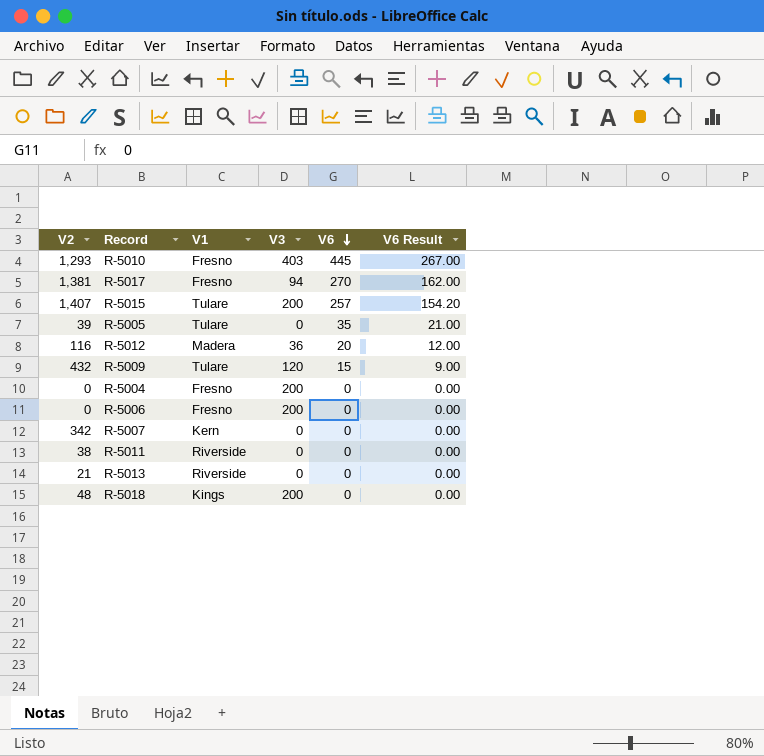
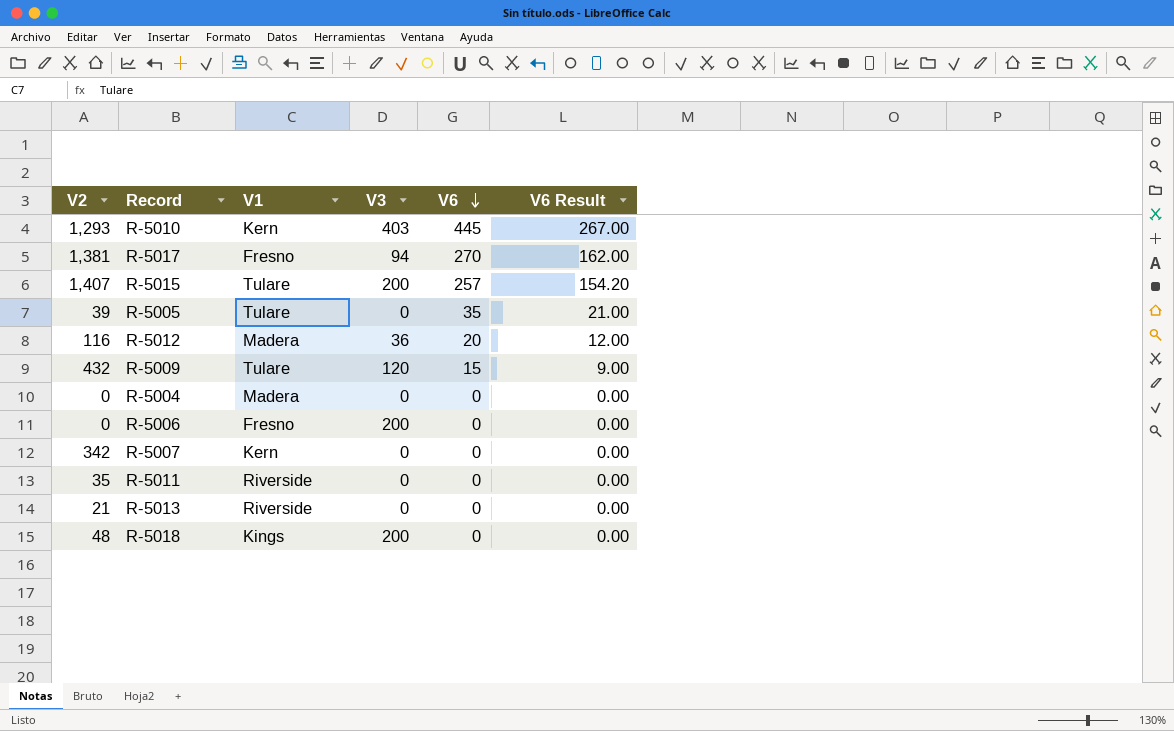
R-5010 | V1: Fresno -> Kern
R-5004 | V1: Fresno -> Madera
R-5004 | V3: 200 -> 0
R-5011 | V2: 38 -> 35

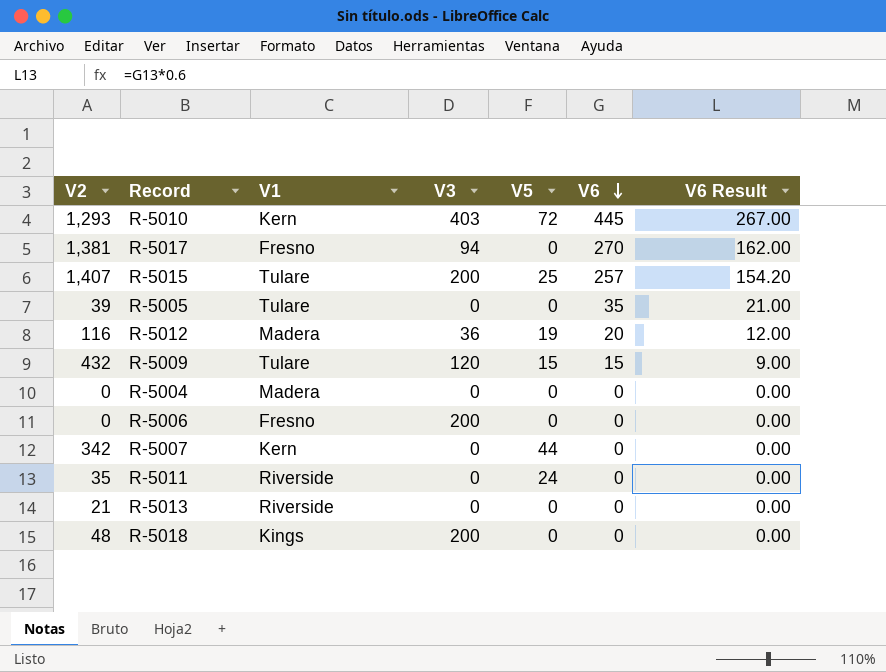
column V5 | position: none -> 5

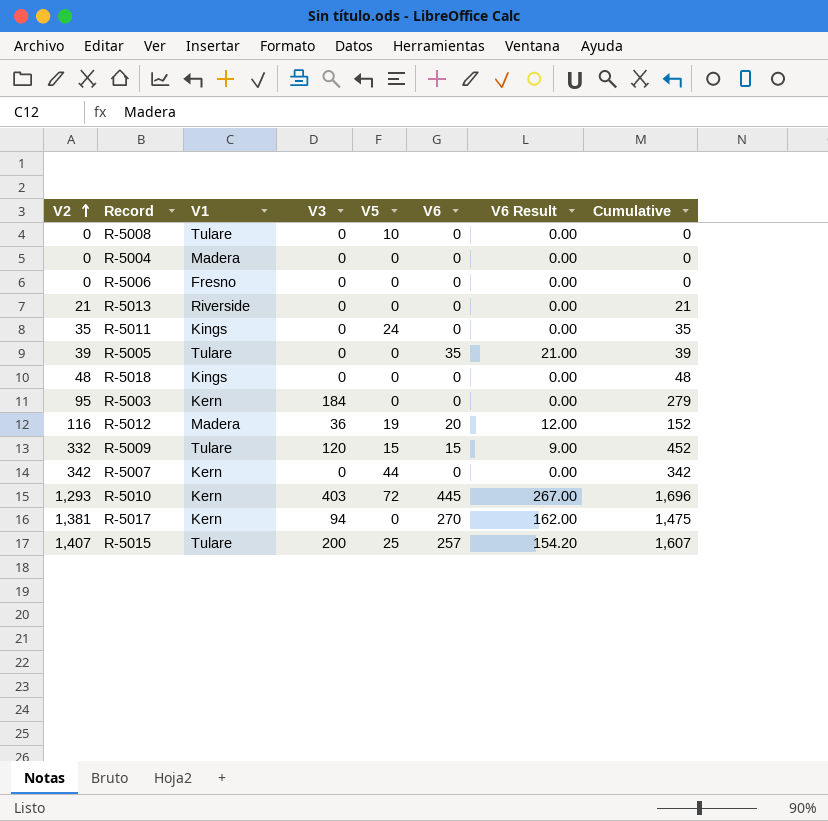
row order: V6 descending -> V2 ascending
column Cumulative | formula: none -> [V2] + [V3]
row R-5008: none -> 0 | Tulare | 0 | 10 | 0 | 0.00 | 0
R-5006 | V3: 200 -> 0
R-5011 | V1: Riverside -> Kings
R-5018 | V3: 200 -> 0
row R-5003: none -> 95 | Kern | 184 | 0 | 0 | 0.00 | 279
R-5009 | V2: 432 -> 332
R-5017 | V1: Fresno -> Kern

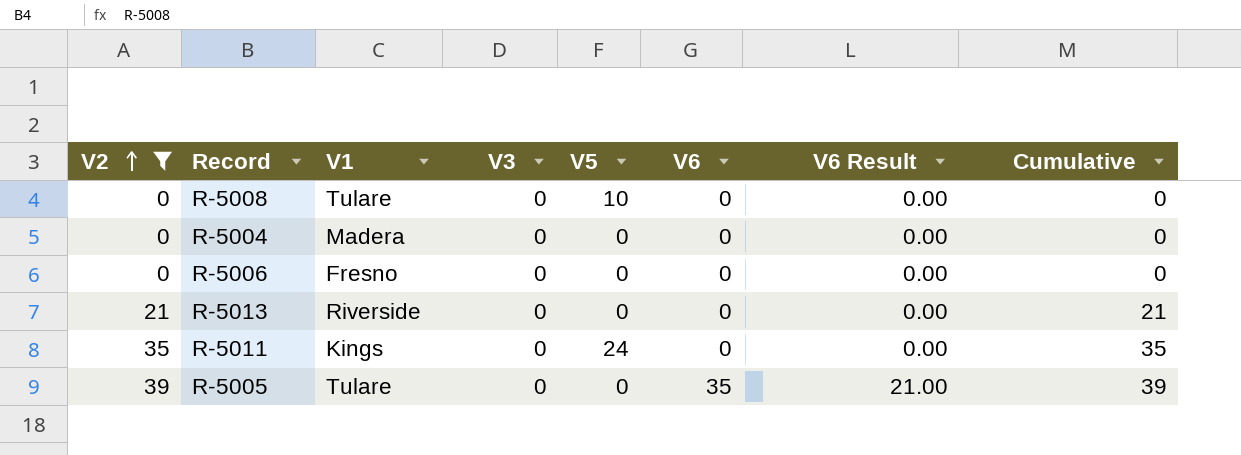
filter: none -> V2 <= 39

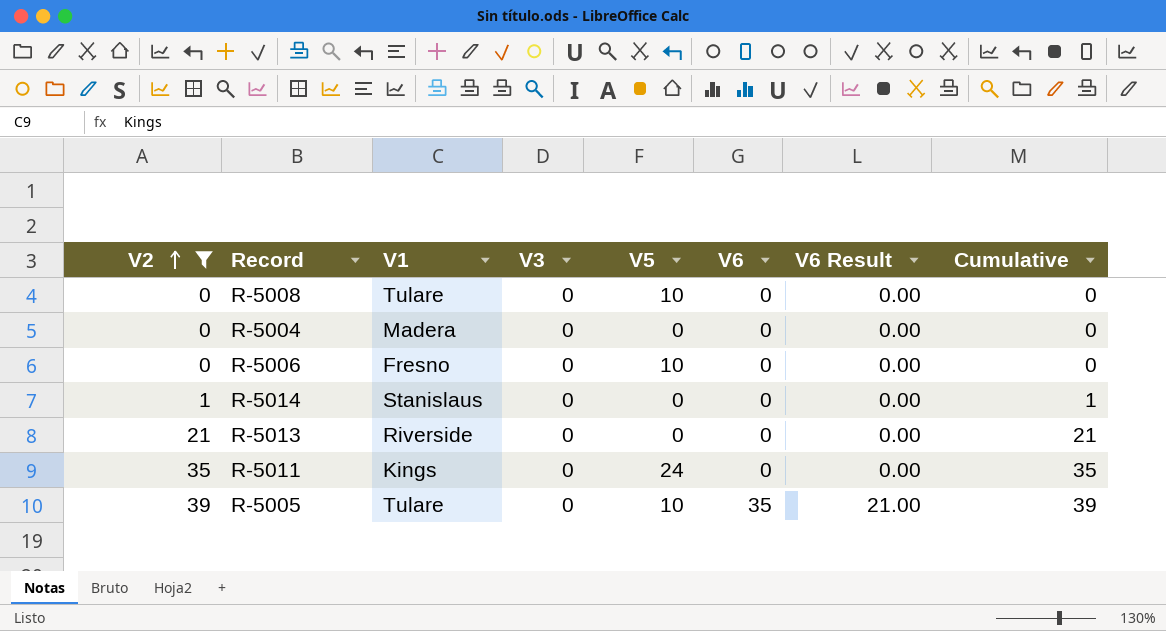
R-5006 | V5: 0 -> 10
row R-5014: none -> 1 | Stanislaus | 0 | 0 | 0 | 0.00 | 1
R-5005 | V5: 0 -> 10

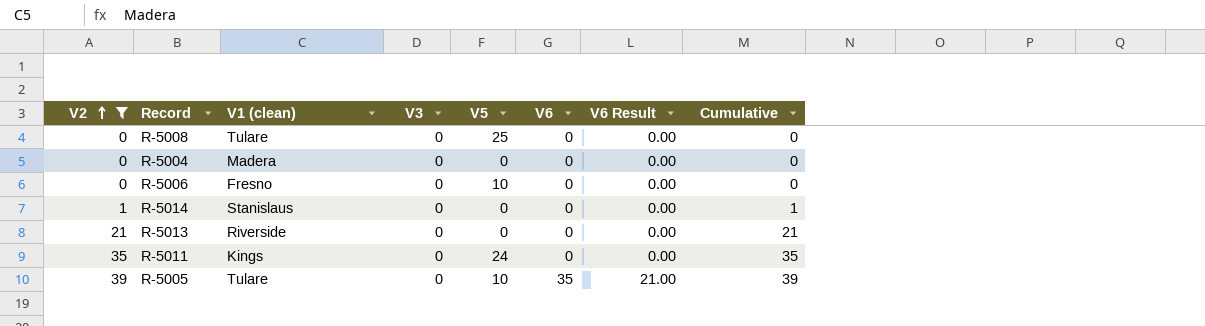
column name: V1 -> V1 (clean)
R-5008 | V5: 10 -> 25

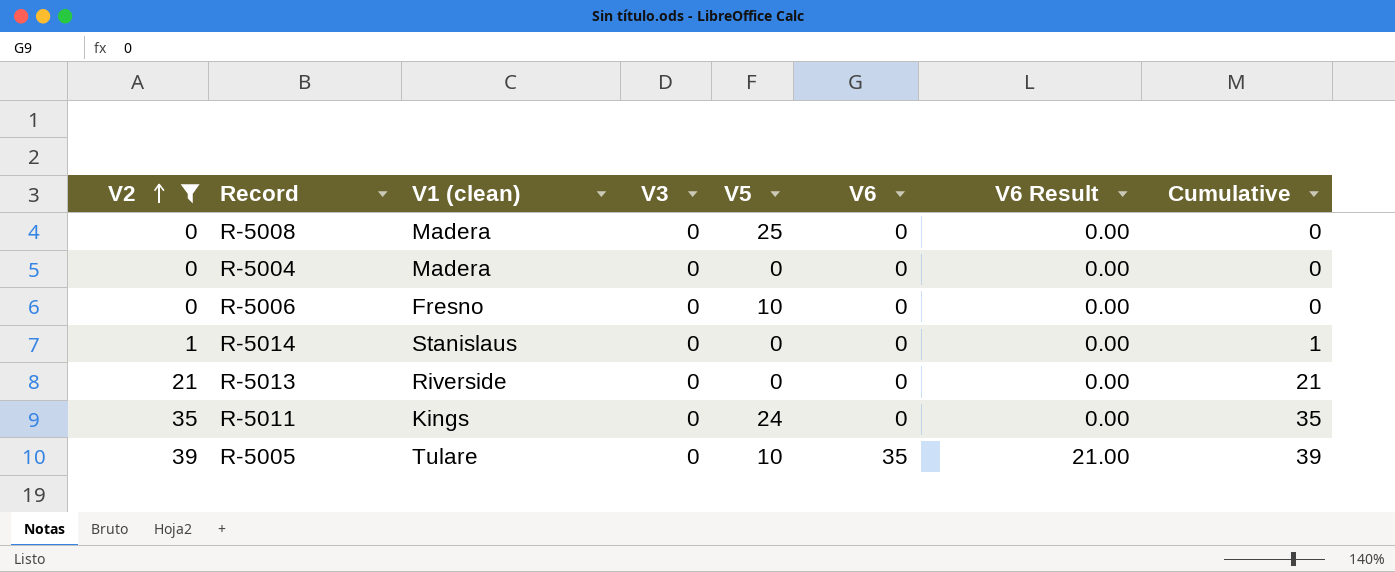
R-5008 | V1 (clean): Tulare -> Madera

